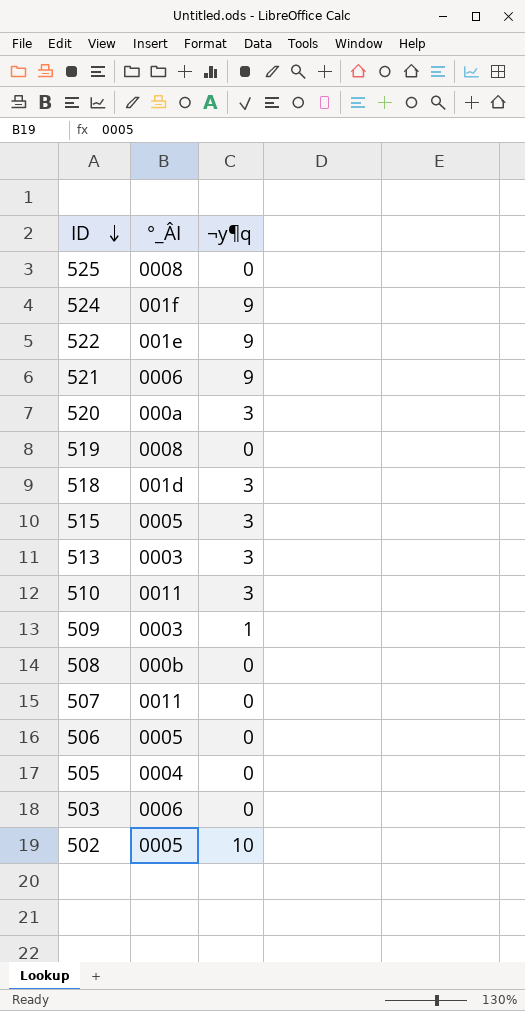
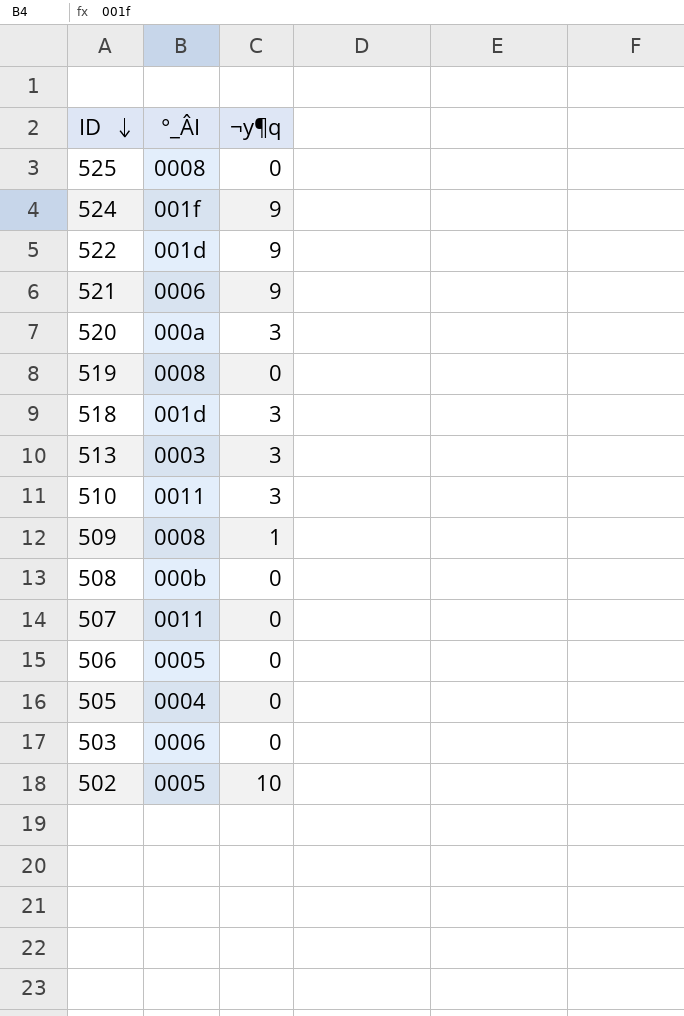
row 515: 0005 | 3 -> none
522 | °_ÂI: 001e -> 001d
509 | °_ÂI: 0003 -> 0008

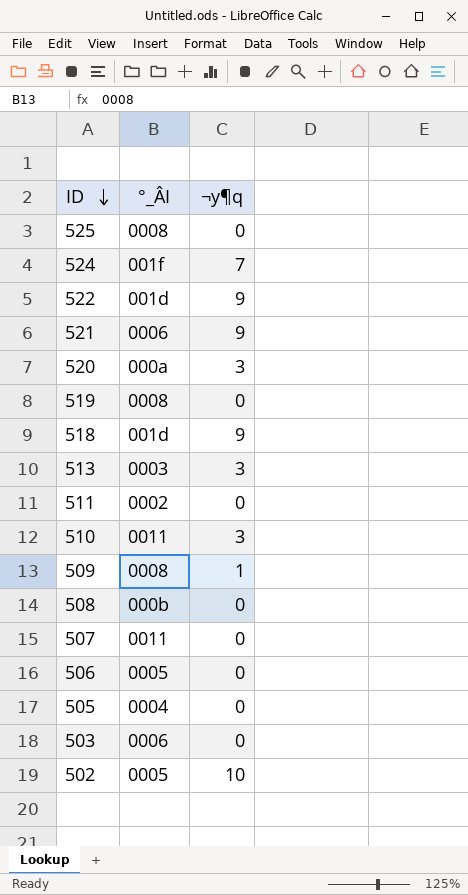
524 | ¬y¶q: 9 -> 7
518 | ¬y¶q: 3 -> 9
row 511: none -> 0002 | 0

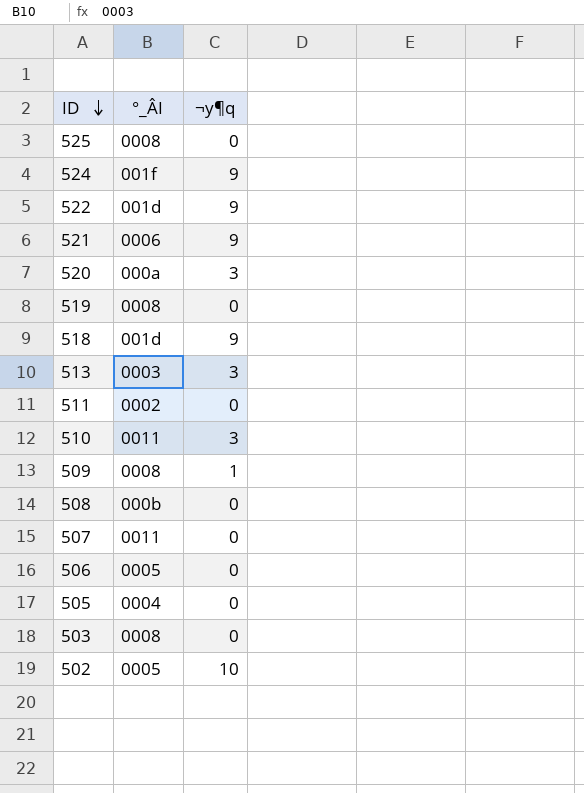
524 | ¬y¶q: 7 -> 9
503 | °_ÂI: 0006 -> 0008

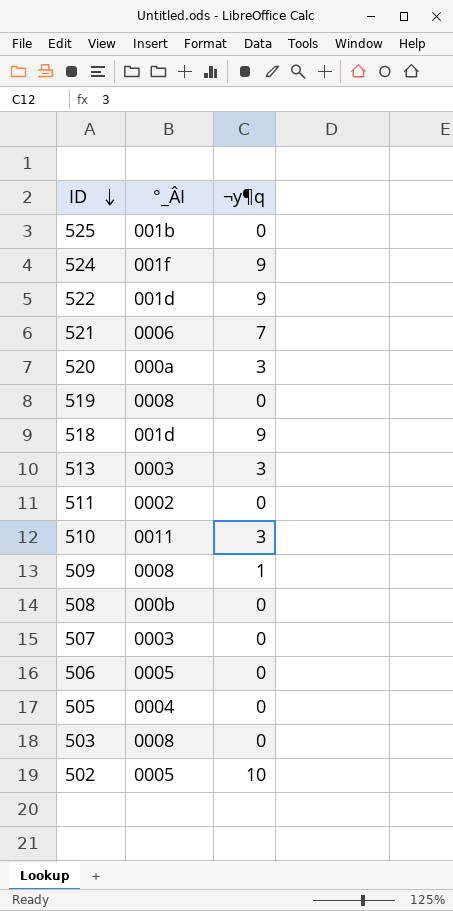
525 | °_ÂI: 0008 -> 001b
521 | ¬y¶q: 9 -> 7
507 | °_ÂI: 0011 -> 0003

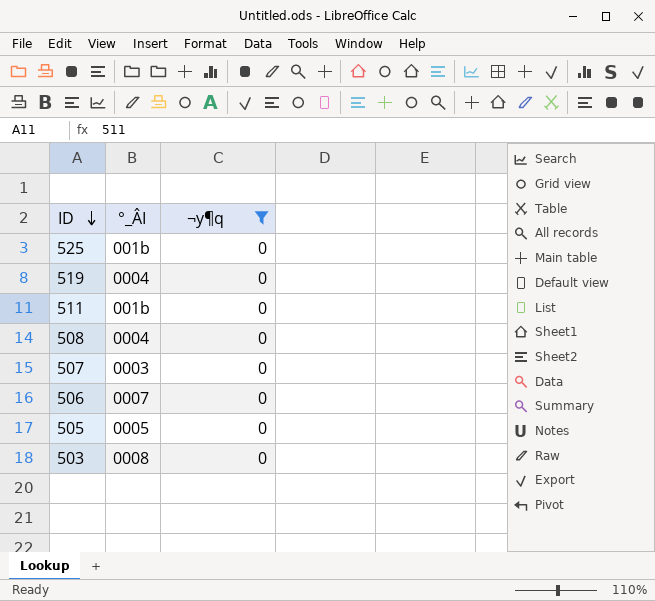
filter: none -> ¬y¶q = 0
519 | °_ÂI: 0008 -> 0004
511 | °_ÂI: 0002 -> 001b
508 | °_ÂI: 000b -> 0004
506 | °_ÂI: 0005 -> 0007
505 | °_ÂI: 0004 -> 0005

